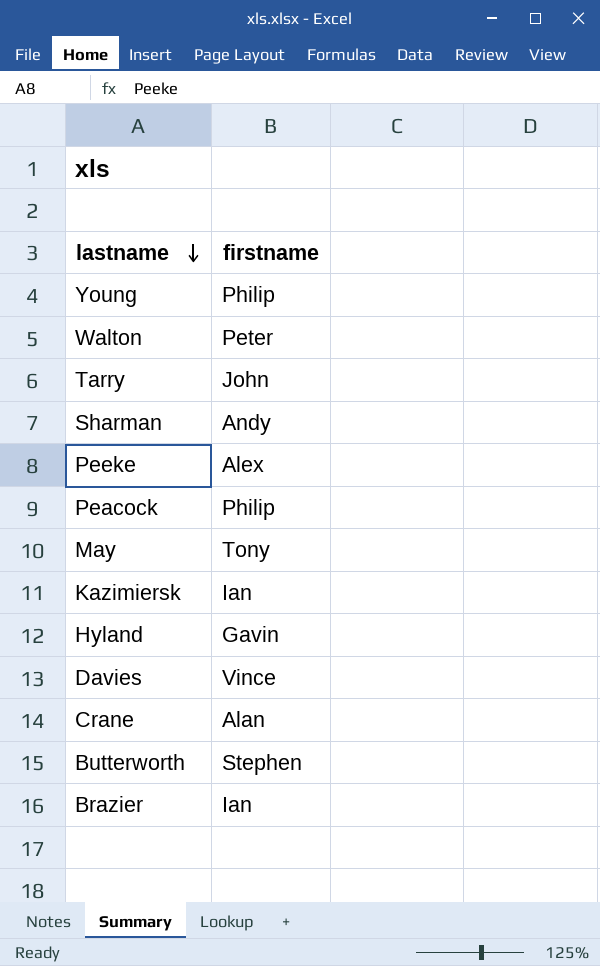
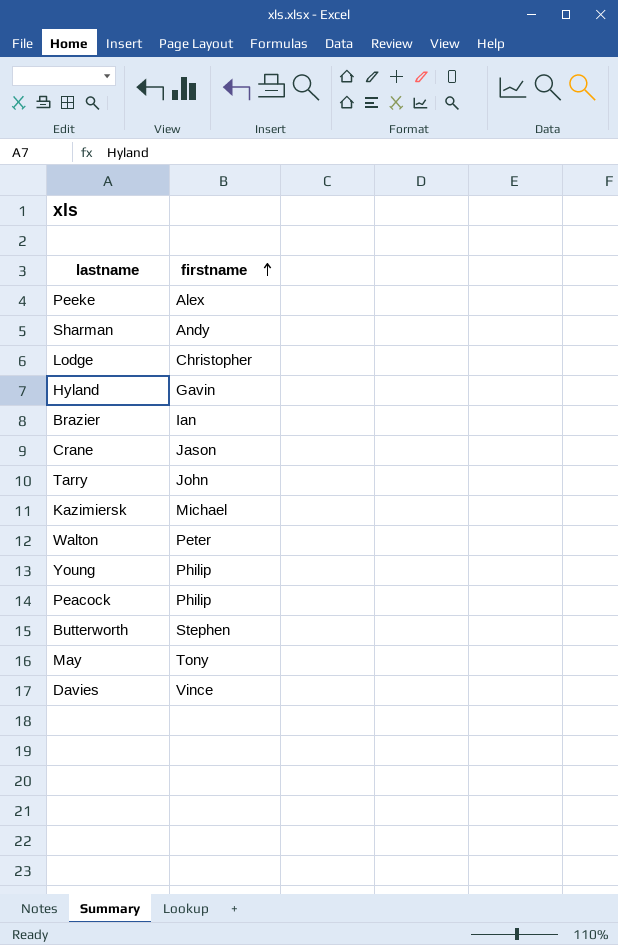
row order: lastname descending -> firstname ascending
row Lodge: none -> Christopher
Crane | firstname: Alan -> Jason
Kazimiersk | firstname: Ian -> Michael

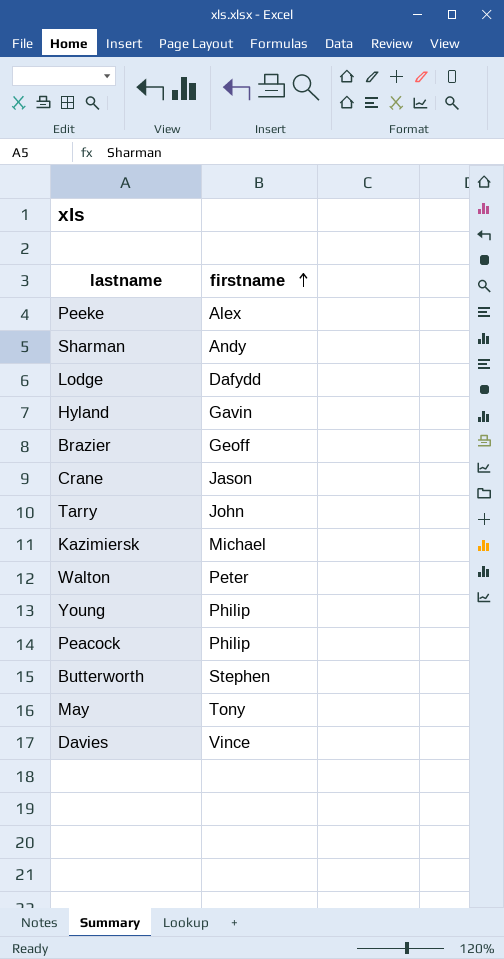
Lodge | firstname: Christopher -> Dafydd
Brazier | firstname: Ian -> Geoff

